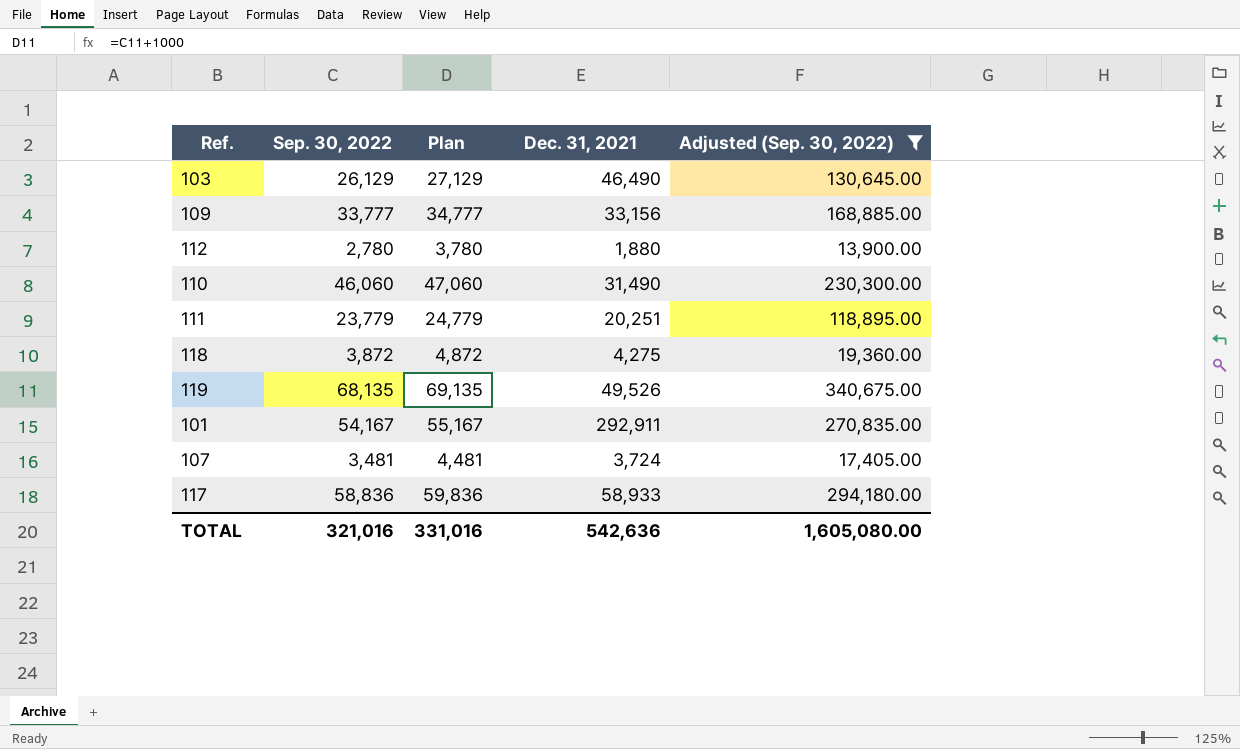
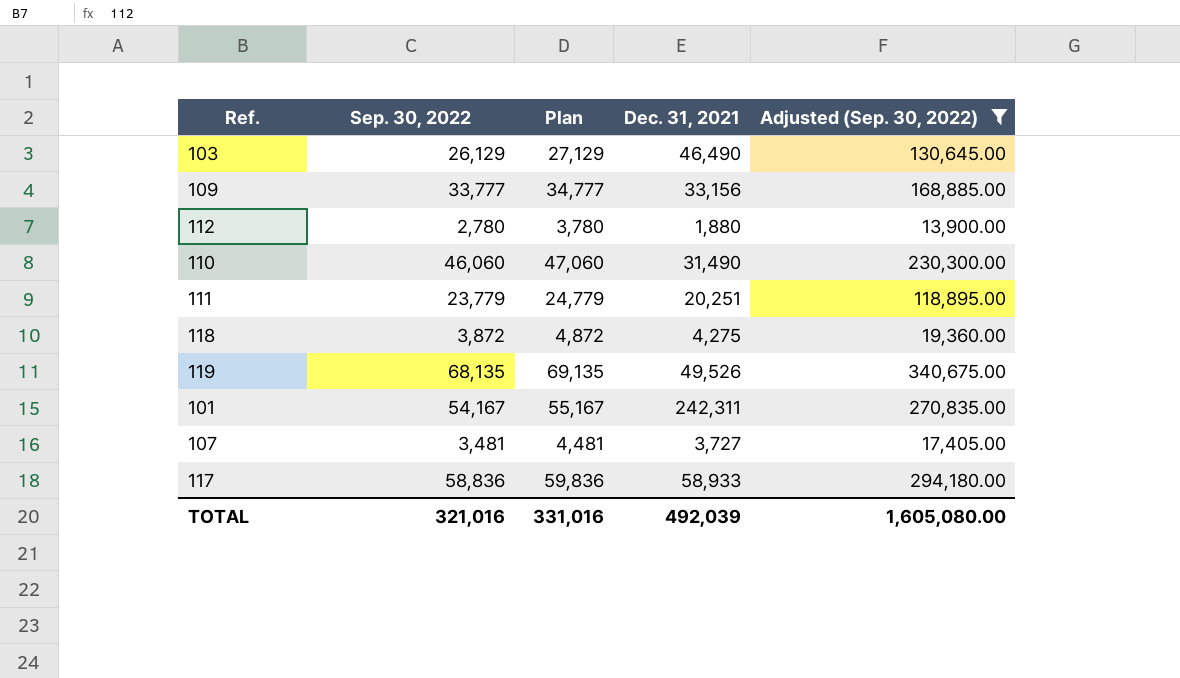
101 | Dec. 31, 2021: 292,911 -> 242,311
107 | Dec. 31, 2021: 3,724 -> 3,727
TOTAL | Dec. 31, 2021: 542,636 -> 492,039

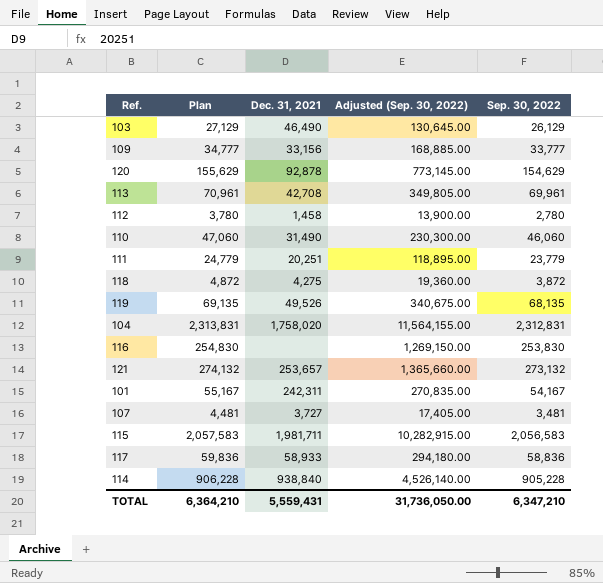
filter: Adjusted (Sep. 30, 2022) <= 340,675.00 -> none
column Sep. 30, 2022 | position: 2 -> 5
112 | Dec. 31, 2021: 1,880 -> 1,458
TOTAL | Plan: 331,016 -> 6,364,210
TOTAL | Dec. 31, 2021: 492,039 -> 5,559,431
TOTAL | Adjusted (Sep. 30, 2022): 1,605,080.00 -> 31,736,050.00
TOTAL | Sep. 30, 2022: 321,016 -> 6,347,210

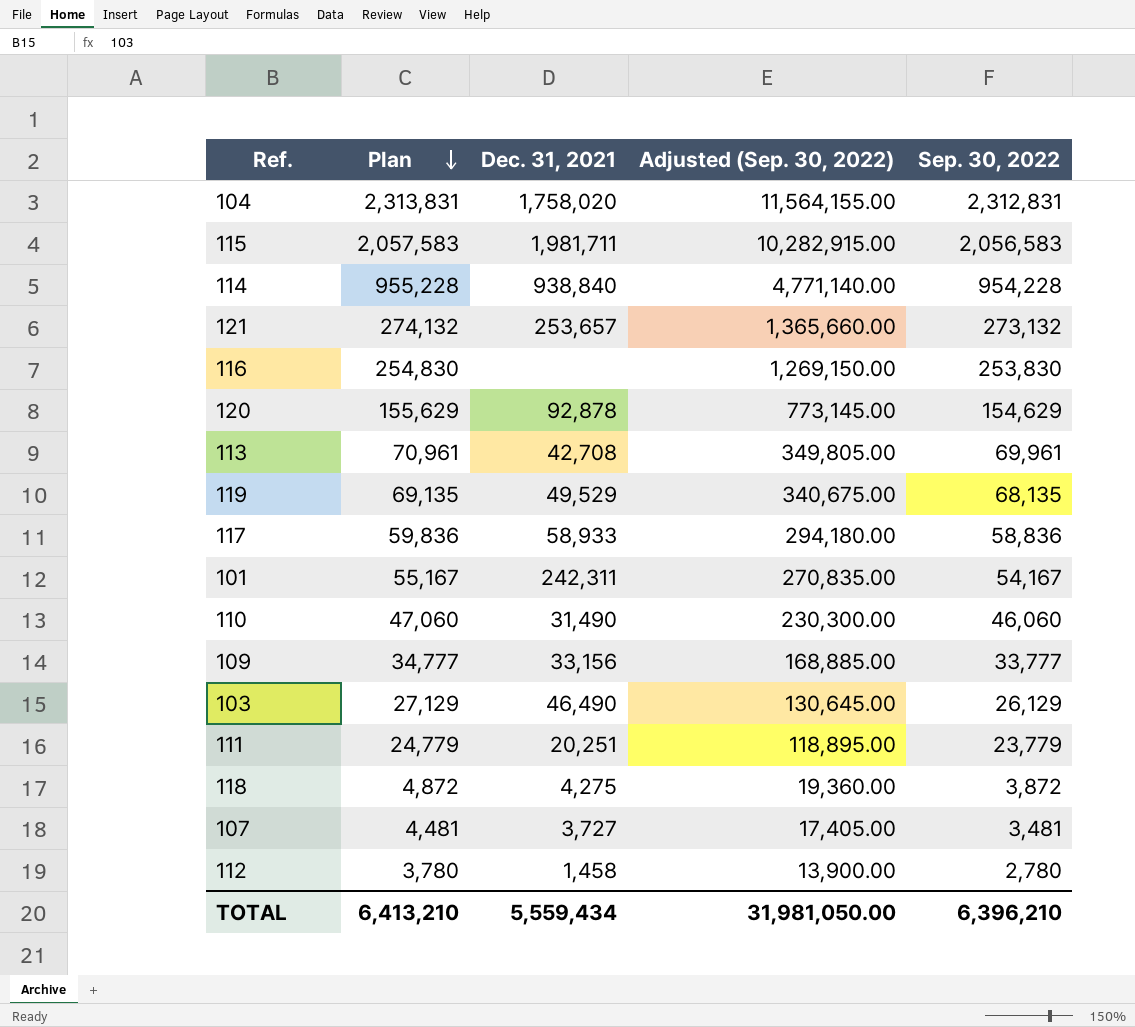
row order: none -> Plan descending
114 | Plan: 906,228 -> 955,228
114 | Adjusted (Sep. 30, 2022): 4,526,140.00 -> 4,771,140.00
114 | Sep. 30, 2022: 905,228 -> 954,228
119 | Dec. 31, 2021: 49,526 -> 49,529
TOTAL | Plan: 6,364,210 -> 6,413,210
TOTAL | Dec. 31, 2021: 5,559,431 -> 5,559,434
TOTAL | Adjusted (Sep. 30, 2022): 31,736,050.00 -> 31,981,050.00
TOTAL | Sep. 30, 2022: 6,347,210 -> 6,396,210

